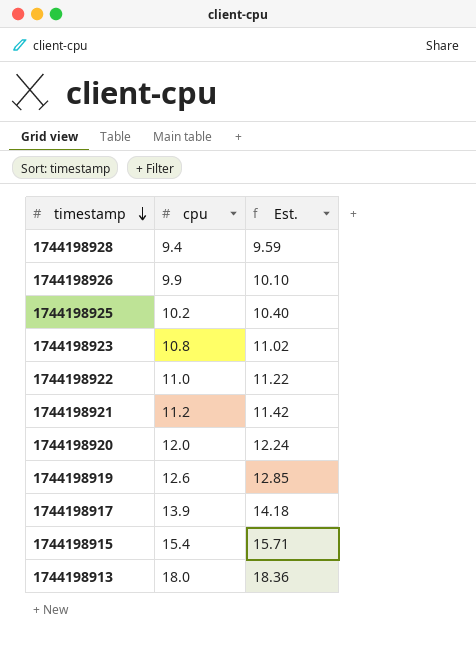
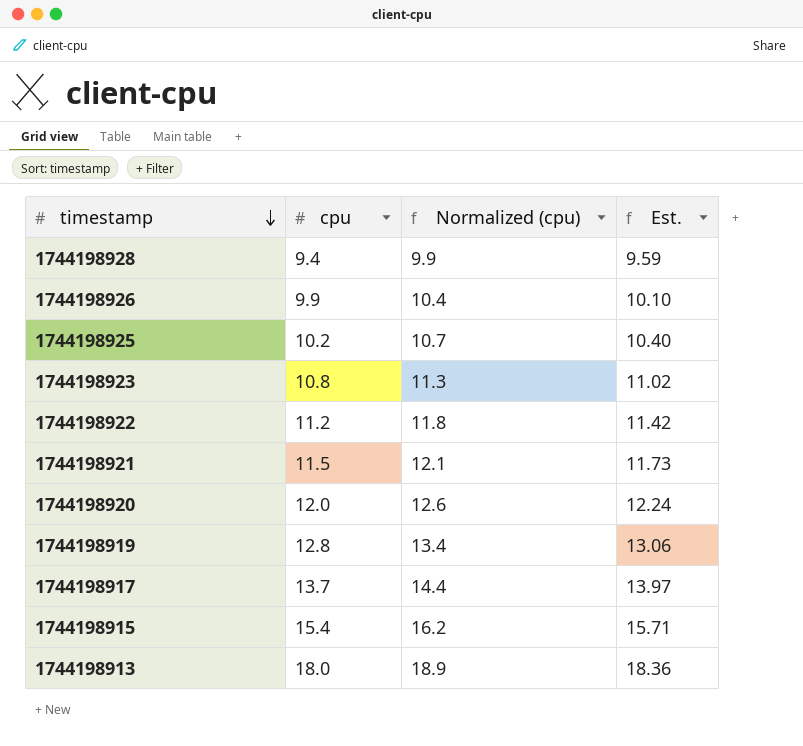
column Normalized (cpu) | formula: none -> [cpu] * 1.05
1744198922 | cpu: 11.0 -> 11.2
1744198922 | Est.: 11.22 -> 11.42
1744198921 | cpu: 11.2 -> 11.5
1744198921 | Est.: 11.42 -> 11.73
1744198919 | cpu: 12.6 -> 12.8
1744198919 | Est.: 12.85 -> 13.06
1744198917 | cpu: 13.9 -> 13.7
1744198917 | Est.: 14.18 -> 13.97

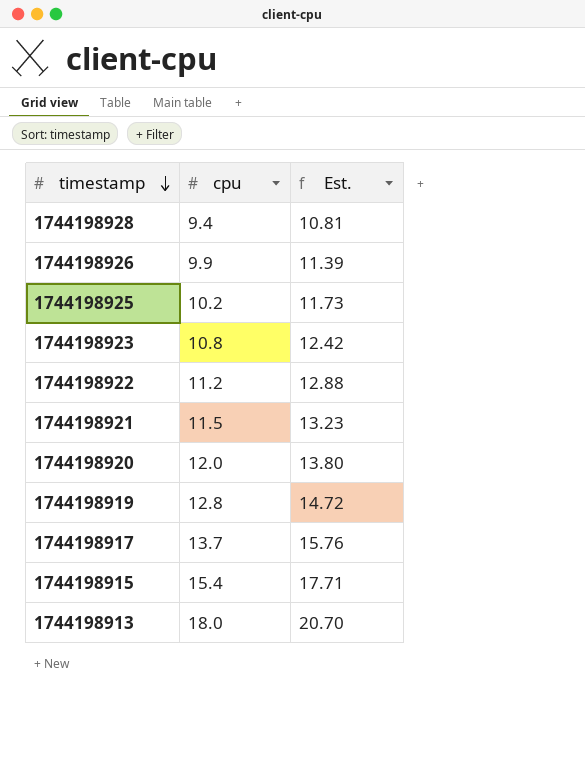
column Normalized (cpu) | formula: [cpu] * 1.05 -> none
column Est. | formula: [cpu] * 1.02 -> [cpu] * 1.15

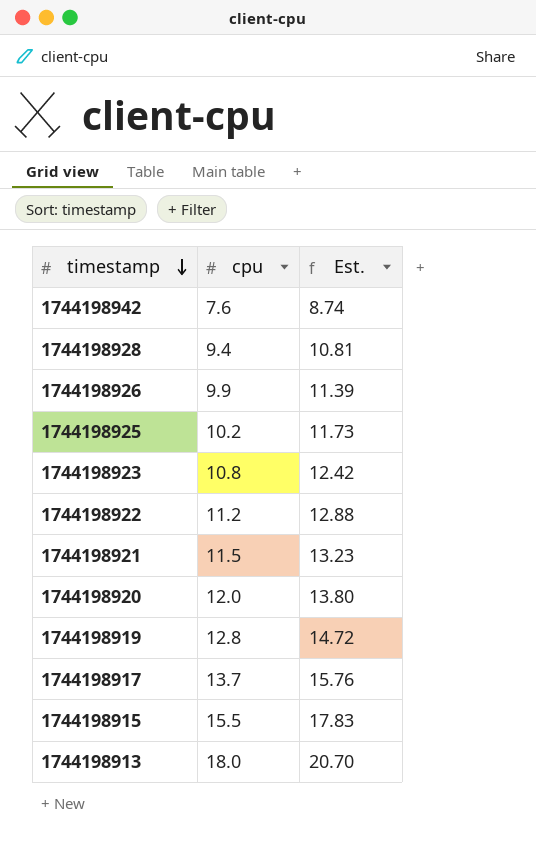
row 1744198942: none -> 7.6 | 8.74
1744198915 | cpu: 15.4 -> 15.5
1744198915 | Est.: 17.71 -> 17.83

